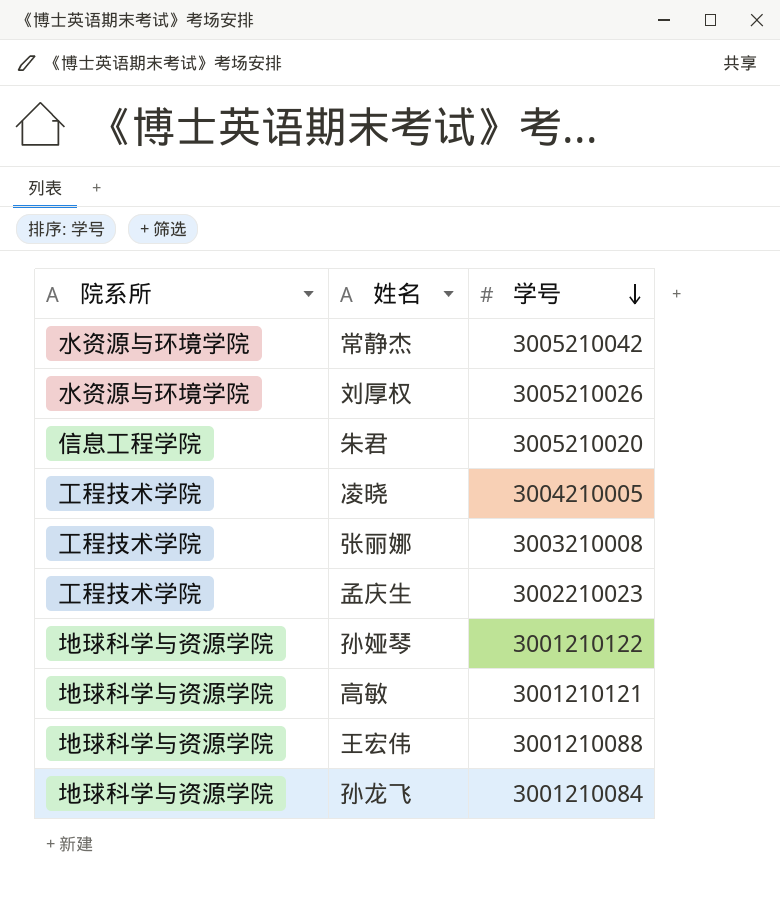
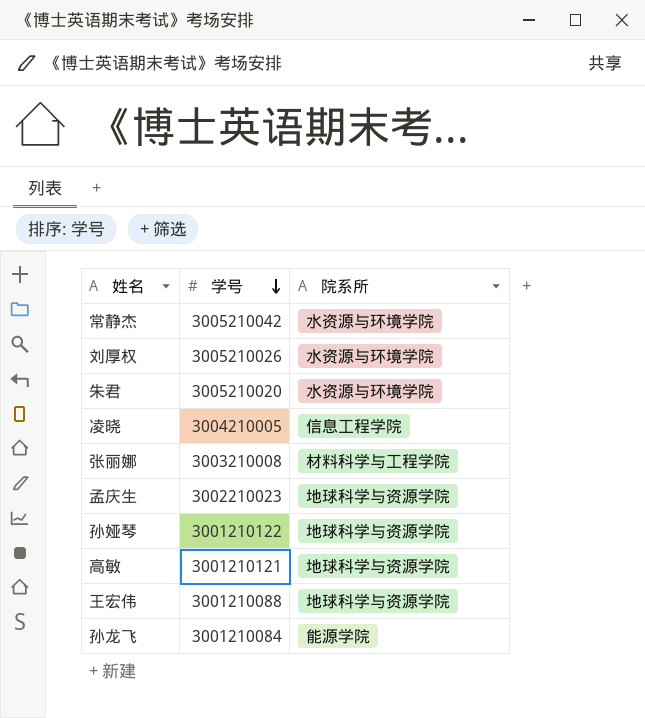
column 院系所 | position: 1 -> 3
朱君 | 院系所: 信息工程学院 -> 水资源与环境学院
凌晓 | 院系所: 工程技术学院 -> 信息工程学院
张丽娜 | 院系所: 工程技术学院 -> 材料科学与工程学院
孟庆生 | 院系所: 工程技术学院 -> 地球科学与资源学院
孙龙飞 | 院系所: 地球科学与资源学院 -> 能源学院

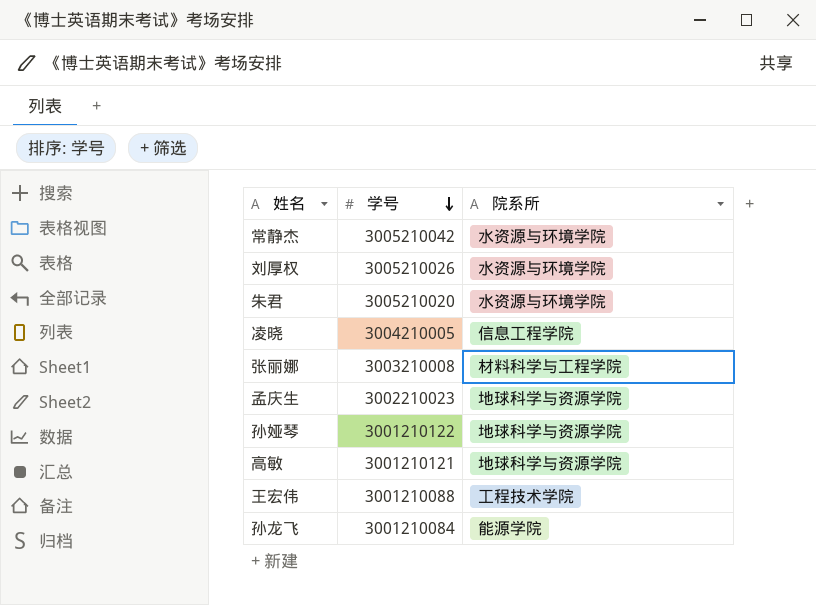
王宏伟 | 院系所: 地球科学与资源学院 -> 工程技术学院

